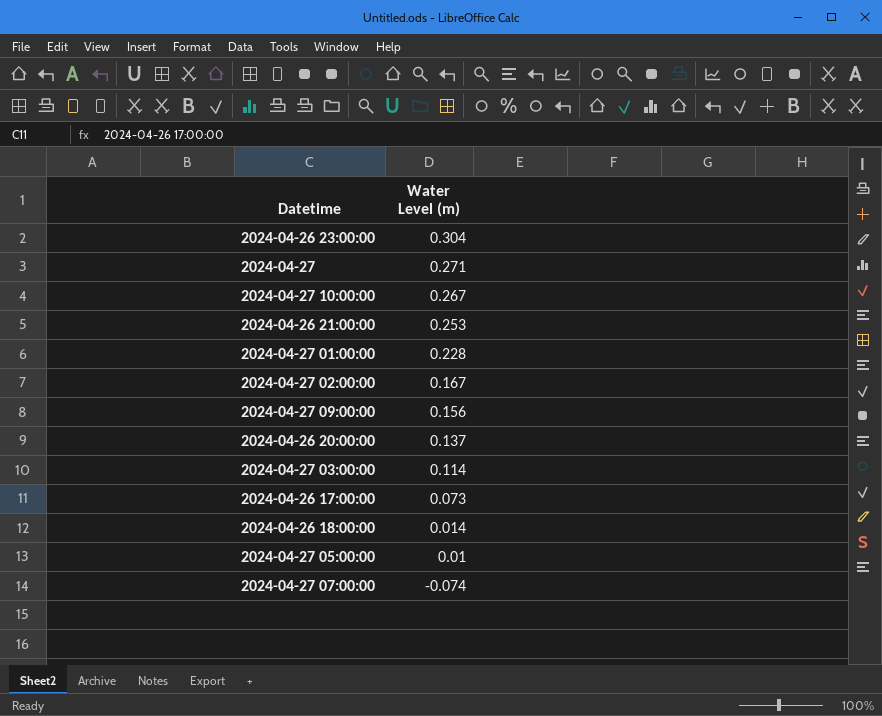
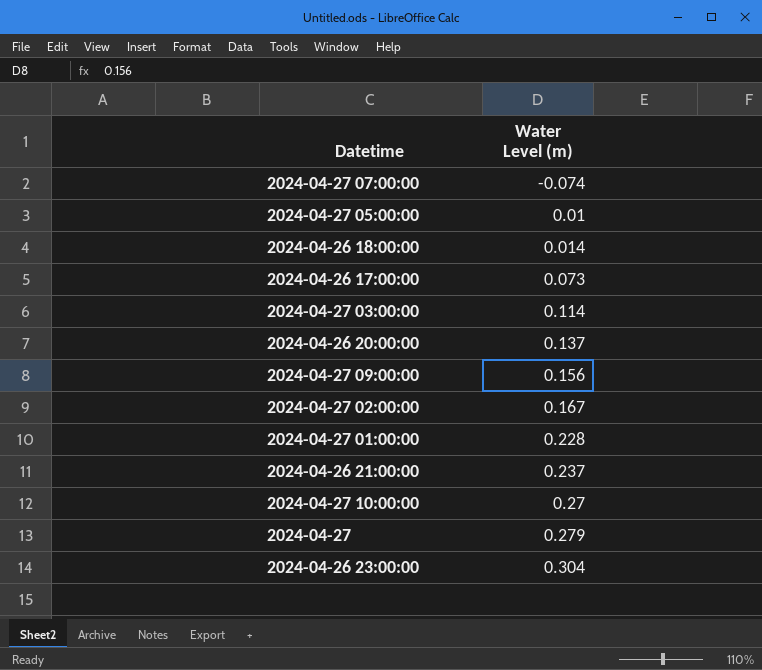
row order: Water Level (m) descending -> Water Level (m) ascending
2024-04-26 21:00:00 | Water Level (m): 0.253 -> 0.237
2024-04-27 10:00:00 | Water Level (m): 0.267 -> 0.27
2024-04-27 | Water Level (m): 0.271 -> 0.279

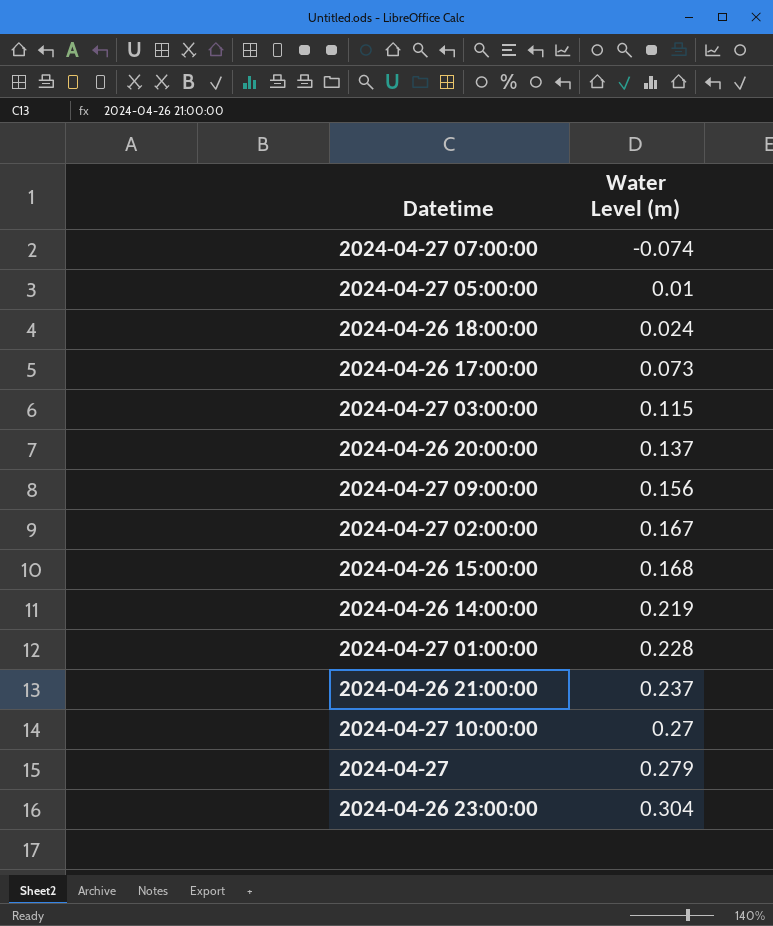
2024-04-26 18:00:00 | Water Level (m): 0.014 -> 0.024
2024-04-27 03:00:00 | Water Level (m): 0.114 -> 0.115
row 2024-04-26 15:00:00: none -> 0.168
row 2024-04-26 14:00:00: none -> 0.219

